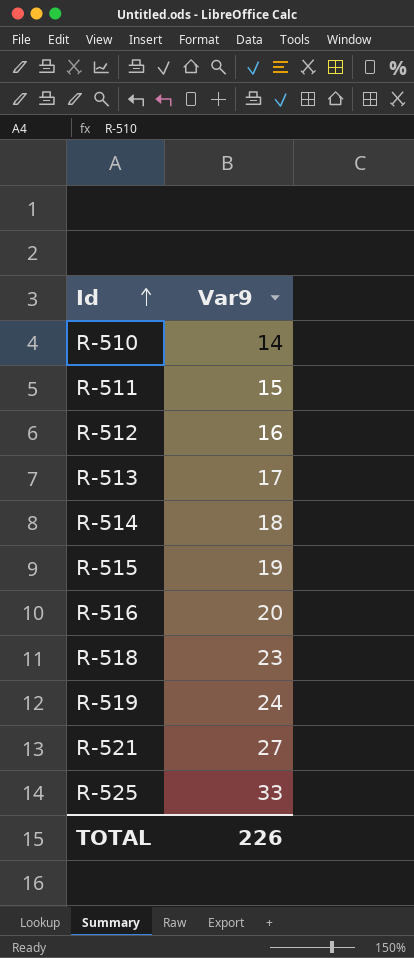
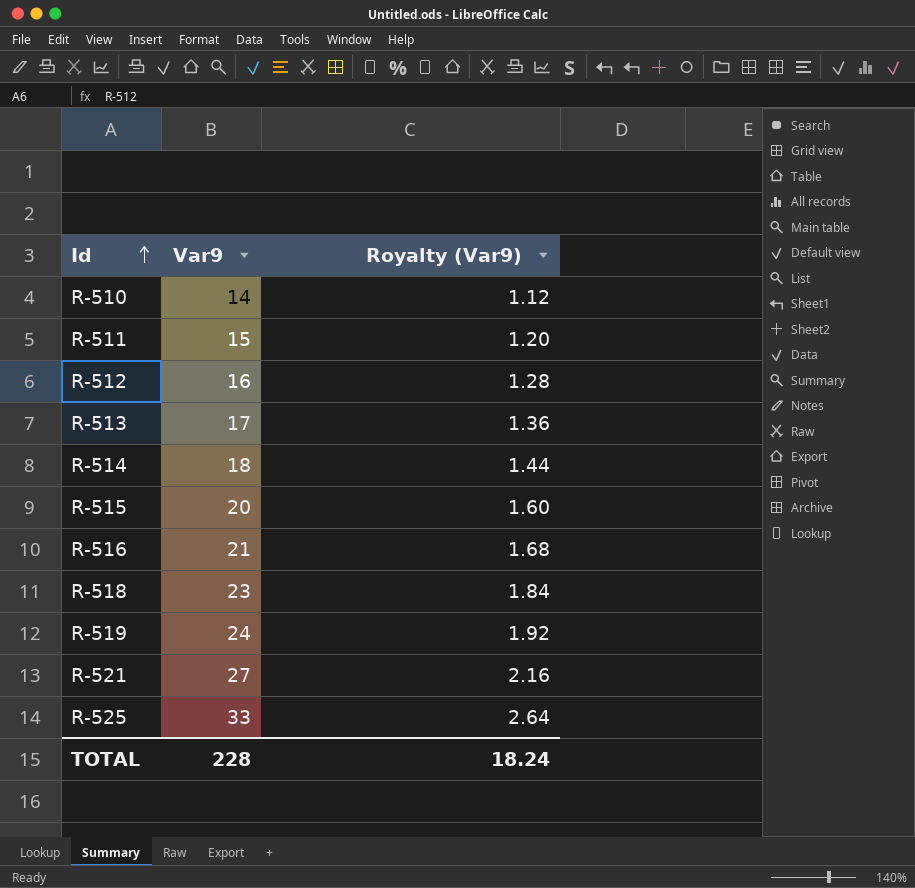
column Royalty (Var9) | formula: none -> [Var9] * 0.08
R-515 | Var9: 19 -> 20
R-516 | Var9: 20 -> 21
TOTAL | Var9: 226 -> 228

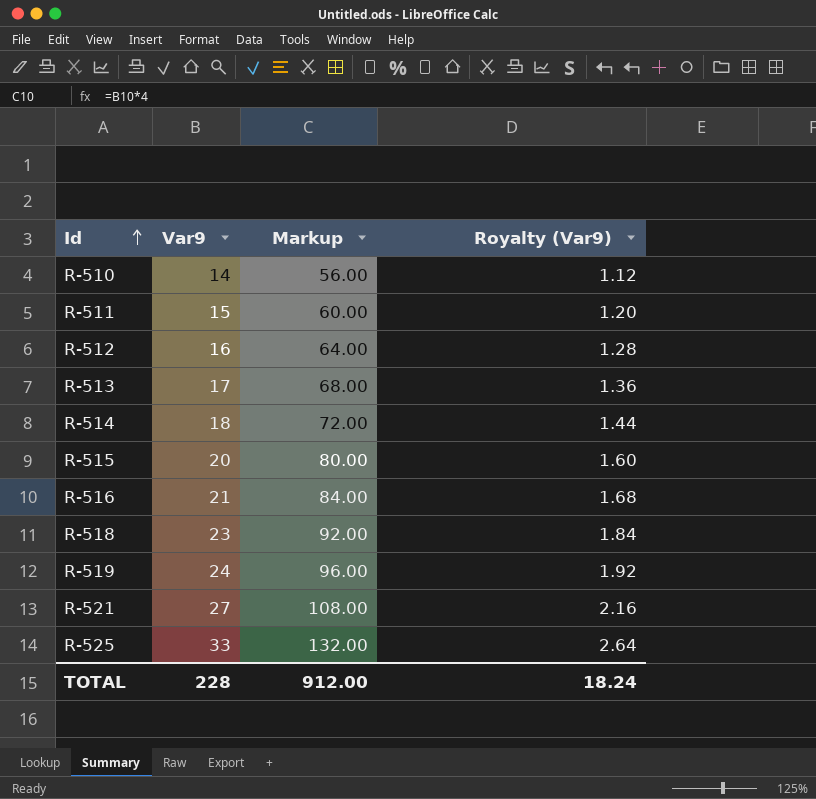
column Markup | formula: none -> [Var9] * 4

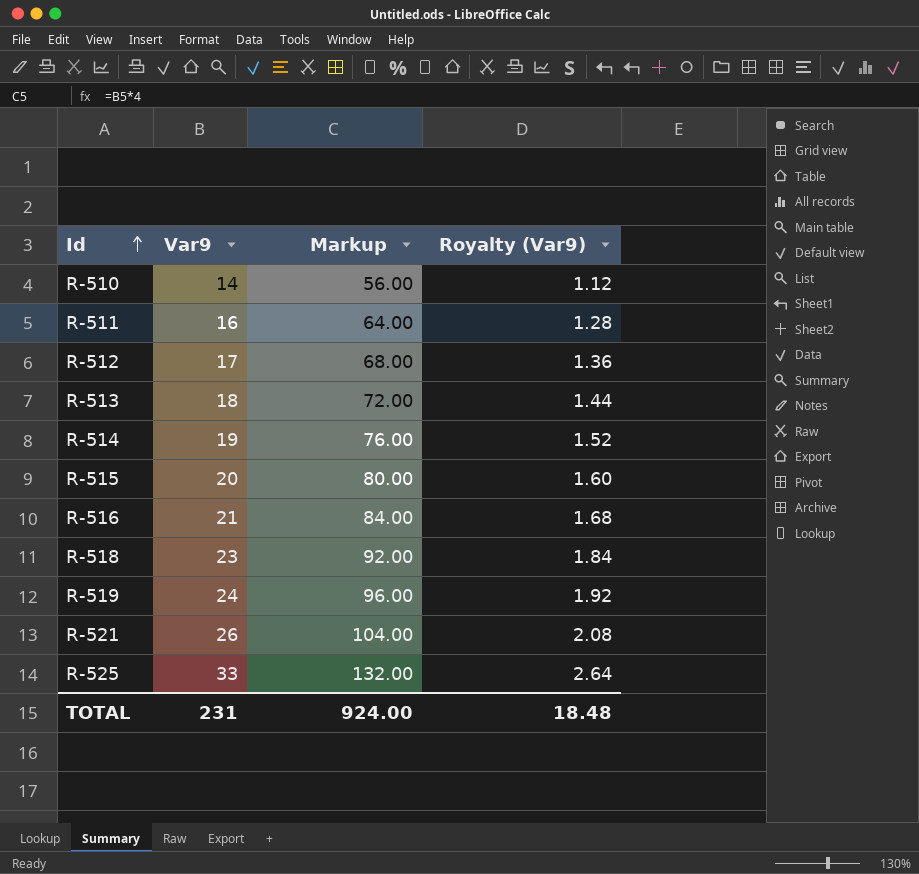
R-511 | Var9: 15 -> 16
R-511 | Markup: 60.00 -> 64.00
R-511 | Royalty (Var9): 1.20 -> 1.28
R-512 | Var9: 16 -> 17
R-512 | Markup: 64.00 -> 68.00
R-512 | Royalty (Var9): 1.28 -> 1.36
R-513 | Var9: 17 -> 18
R-513 | Markup: 68.00 -> 72.00
R-513 | Royalty (Var9): 1.36 -> 1.44
R-514 | Var9: 18 -> 19
R-514 | Markup: 72.00 -> 76.00
R-514 | Royalty (Var9): 1.44 -> 1.52
R-521 | Var9: 27 -> 26
R-521 | Markup: 108.00 -> 104.00
R-521 | Royalty (Var9): 2.16 -> 2.08
TOTAL | Var9: 228 -> 231
TOTAL | Markup: 912.00 -> 924.00
TOTAL | Royalty (Var9): 18.24 -> 18.48

